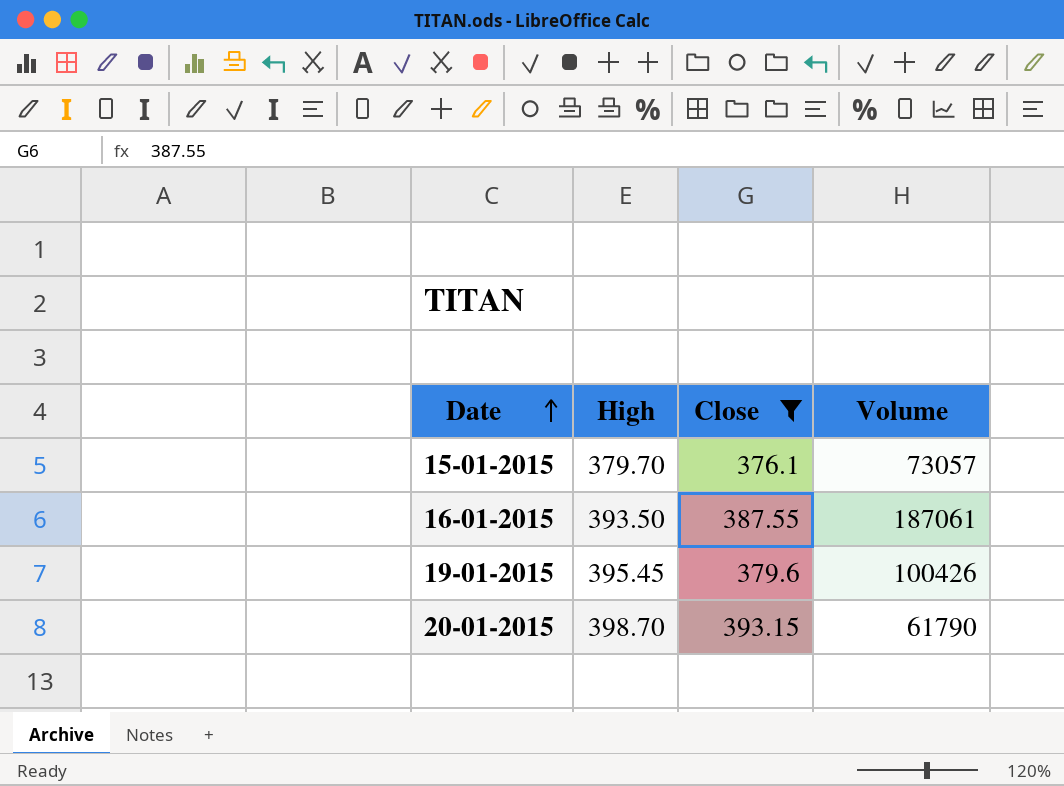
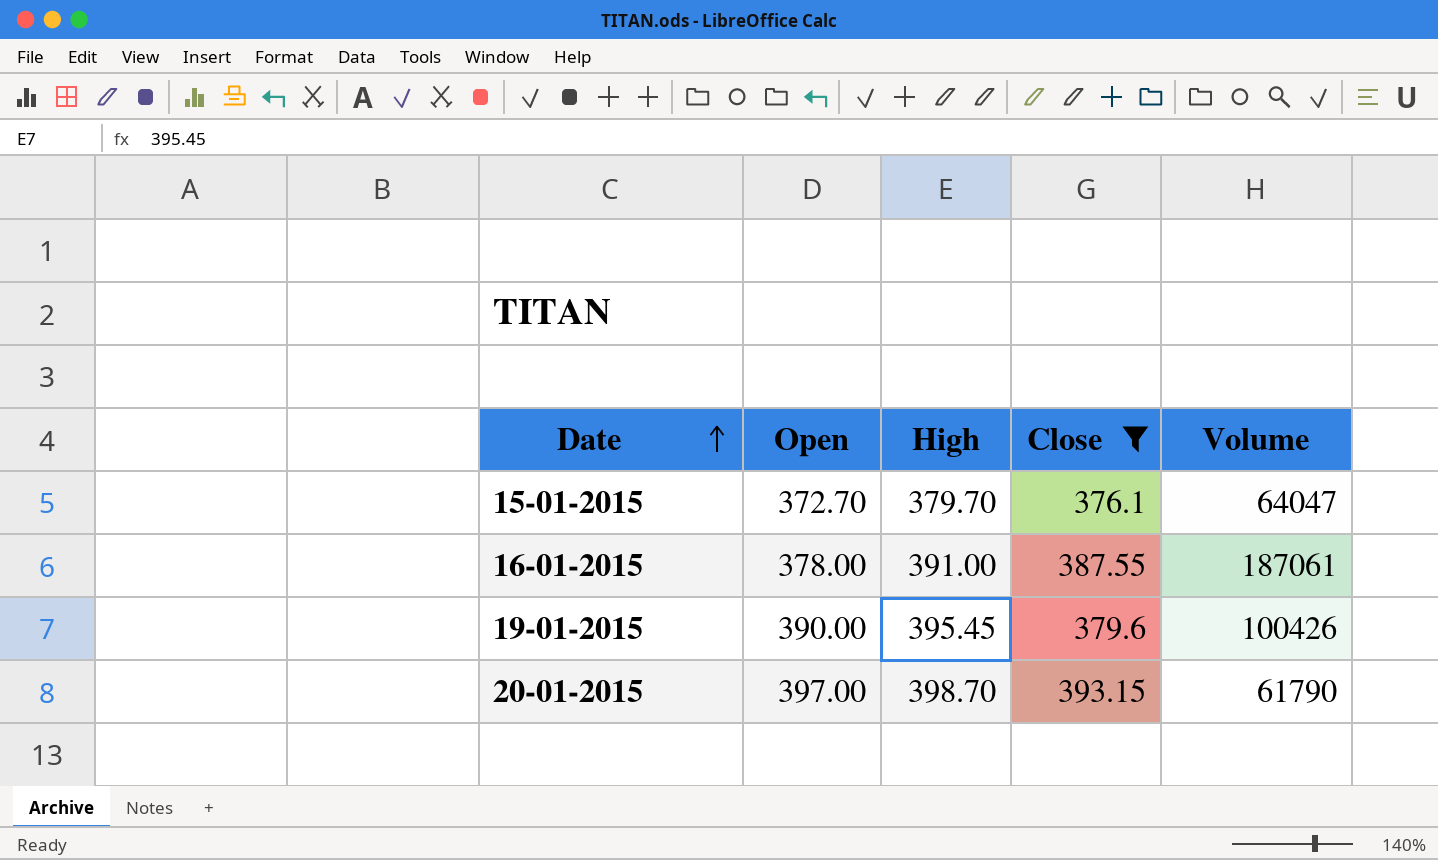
column Open | position: none -> 2
15-01-2015 | Volume: 73057 -> 64047
16-01-2015 | High: 393.50 -> 391.00

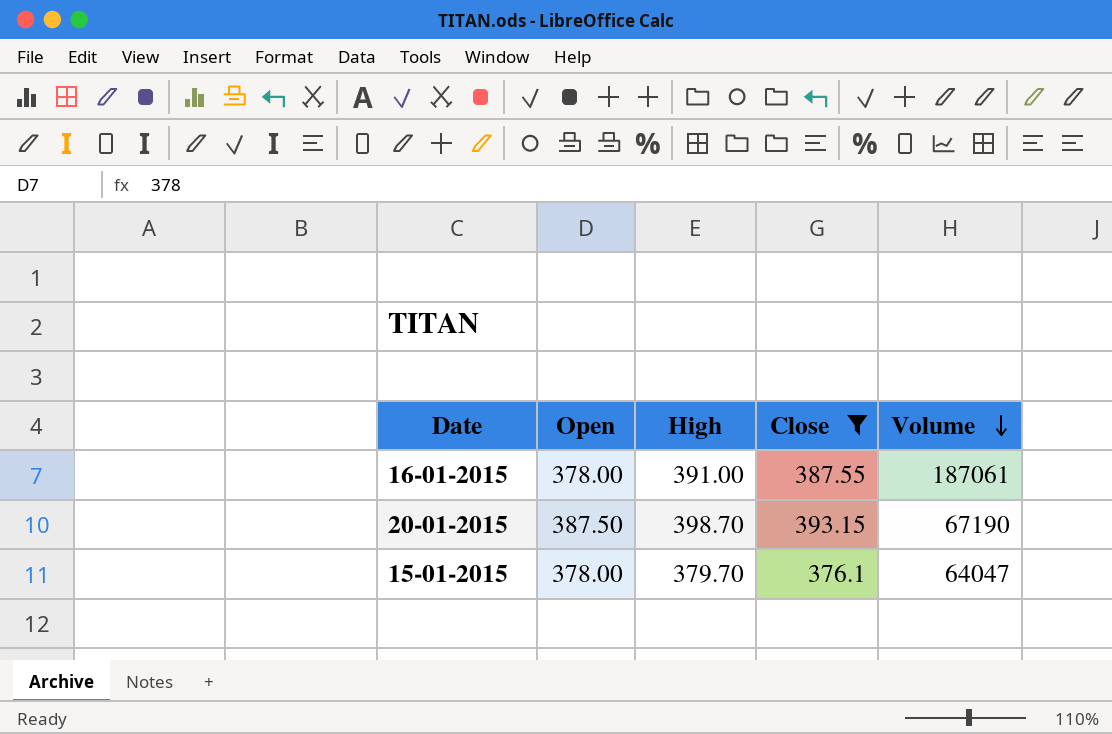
row order: Date ascending -> Volume descending
row 19-01-2015: 390.00 | 395.45 | 379.6 | 100426 -> none
20-01-2015 | Open: 397.00 -> 387.50
20-01-2015 | Volume: 61790 -> 67190
15-01-2015 | Open: 372.70 -> 378.00

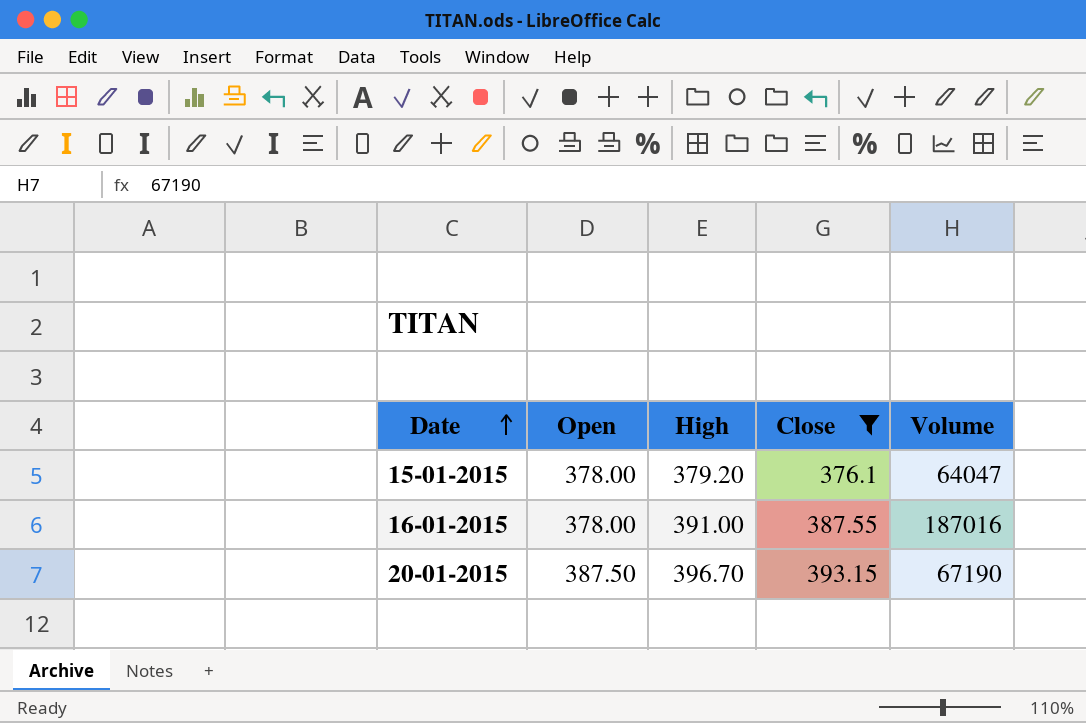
row order: Volume descending -> Date ascending
15-01-2015 | High: 379.70 -> 379.20
16-01-2015 | Volume: 187061 -> 187016
20-01-2015 | High: 398.70 -> 396.70

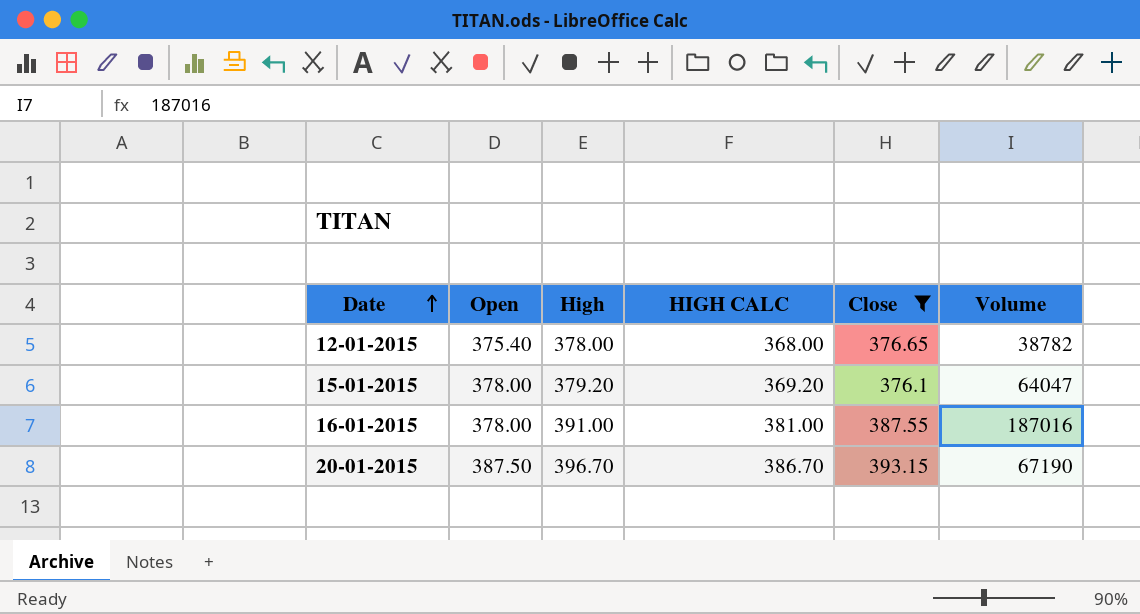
column HIGH CALC | formula: none -> [High] - 10
row 12-01-2015: none -> 375.40 | 378.00 | 368.00 | 376.65 | 38782

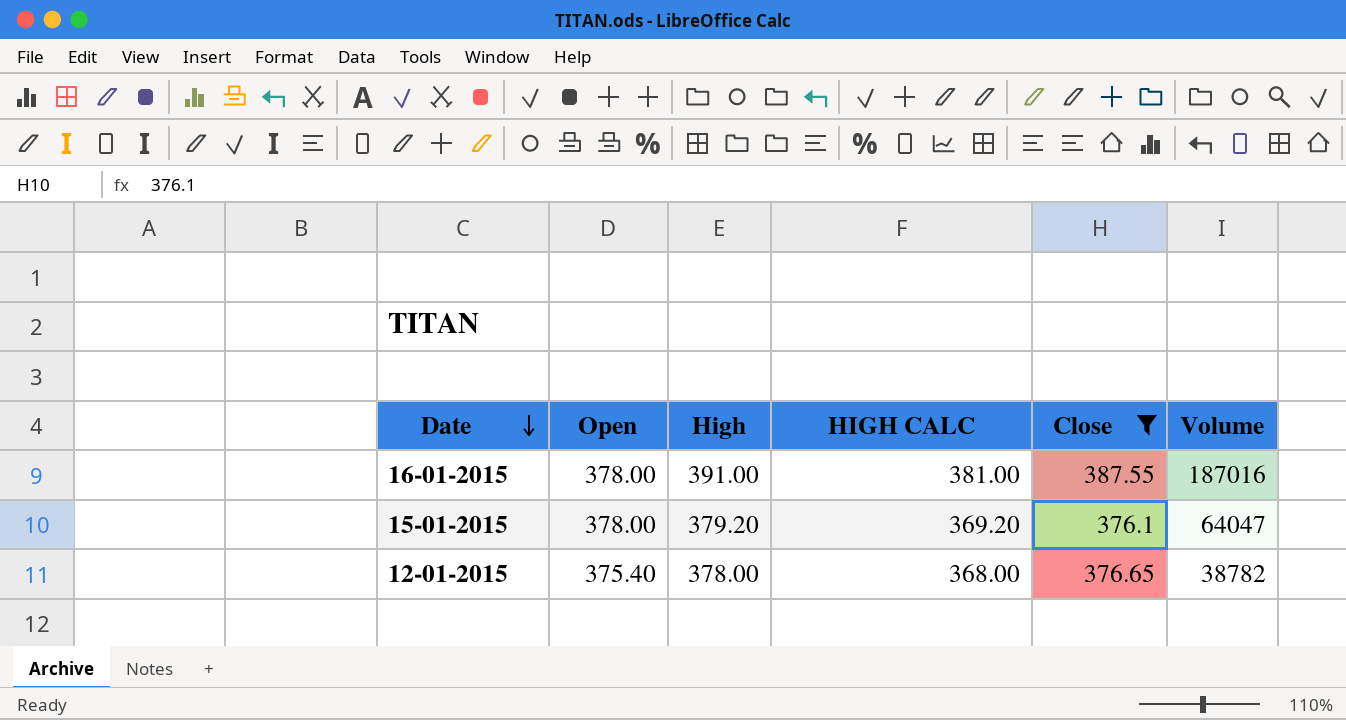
row order: Date ascending -> Date descending
row 20-01-2015: 387.50 | 396.70 | 386.70 | 393.15 | 67190 -> none

